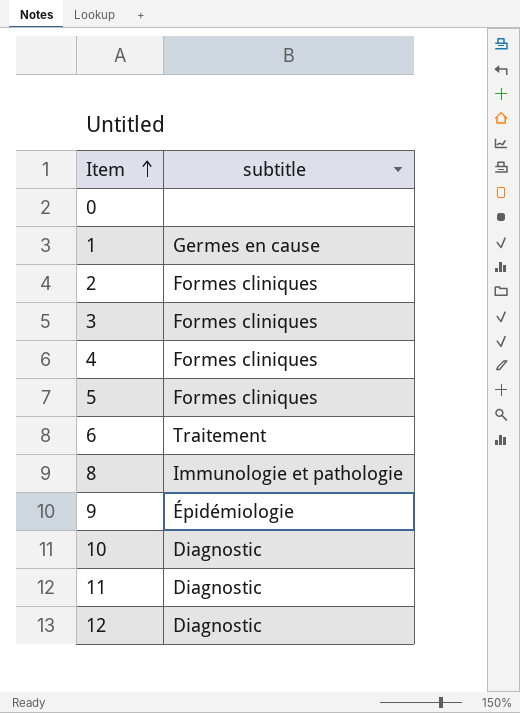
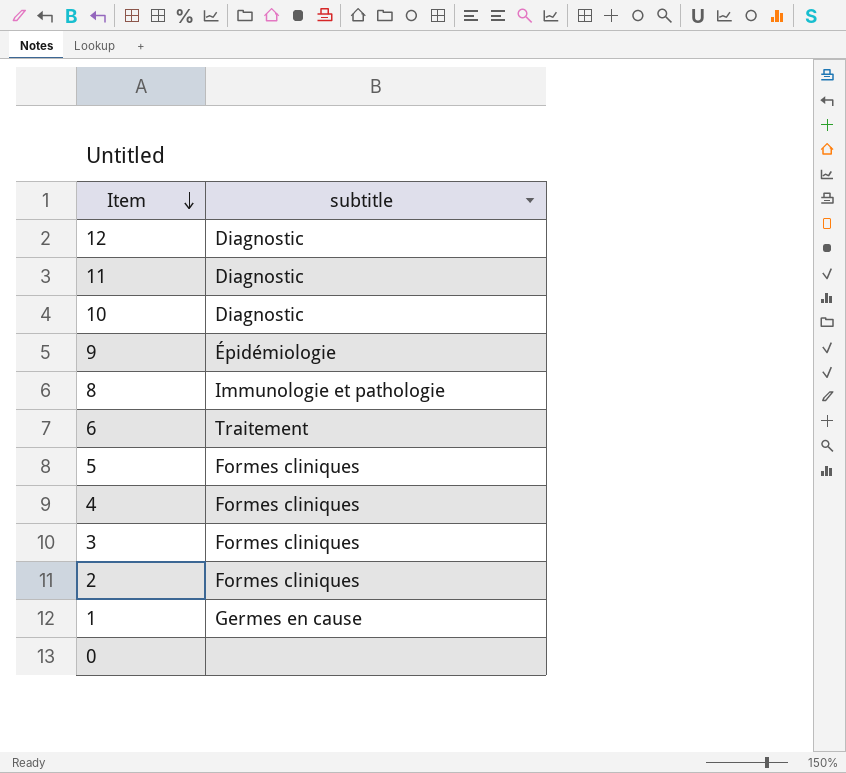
row order: Item ascending -> Item descending

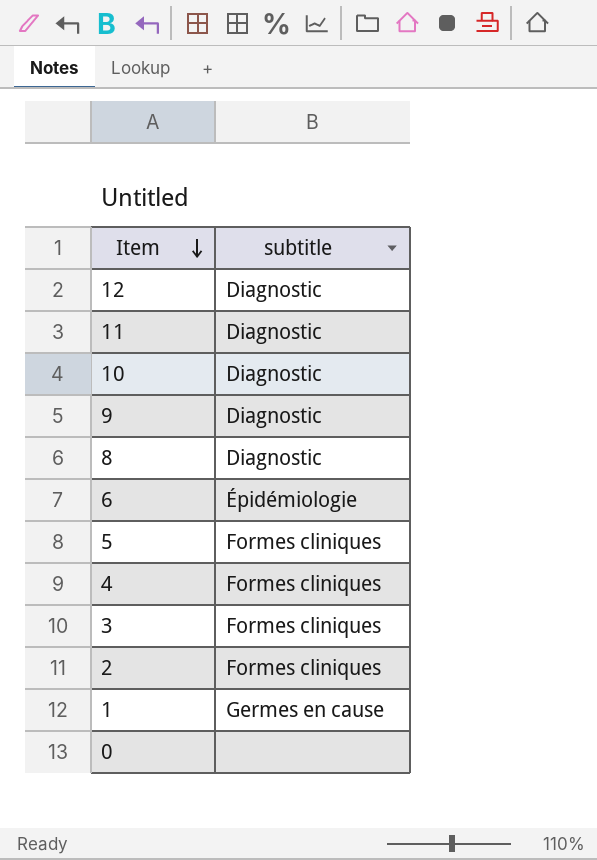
9 | subtitle: Épidémiologie -> Diagnostic
8 | subtitle: Immunologie et pathologie -> Diagnostic
6 | subtitle: Traitement -> Épidémiologie

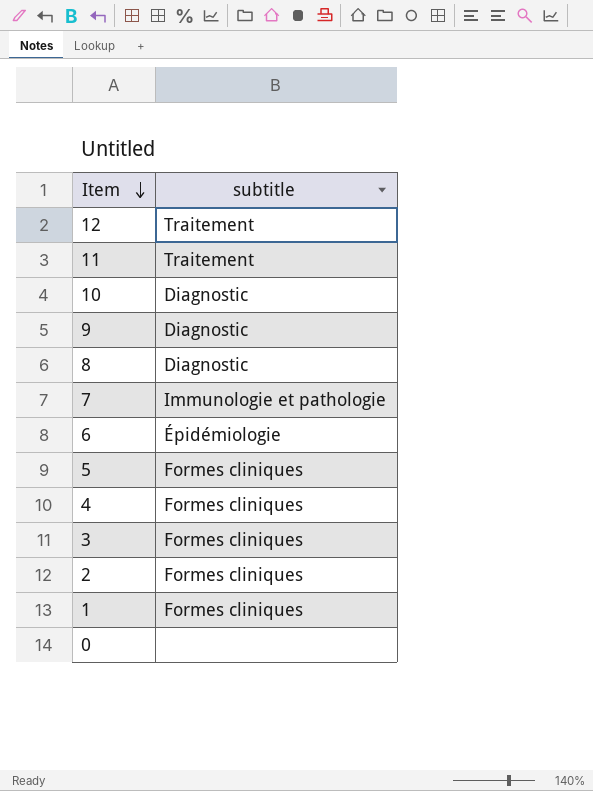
12 | subtitle: Diagnostic -> Traitement
11 | subtitle: Diagnostic -> Traitement
row 7: none -> Immunologie et pathologie
1 | subtitle: Germes en cause -> Formes cliniques

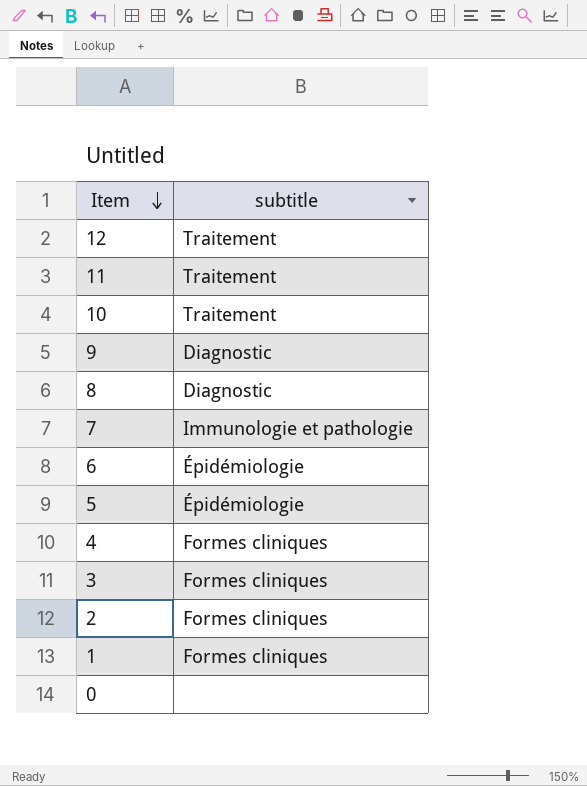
10 | subtitle: Diagnostic -> Traitement
5 | subtitle: Formes cliniques -> Épidémiologie

